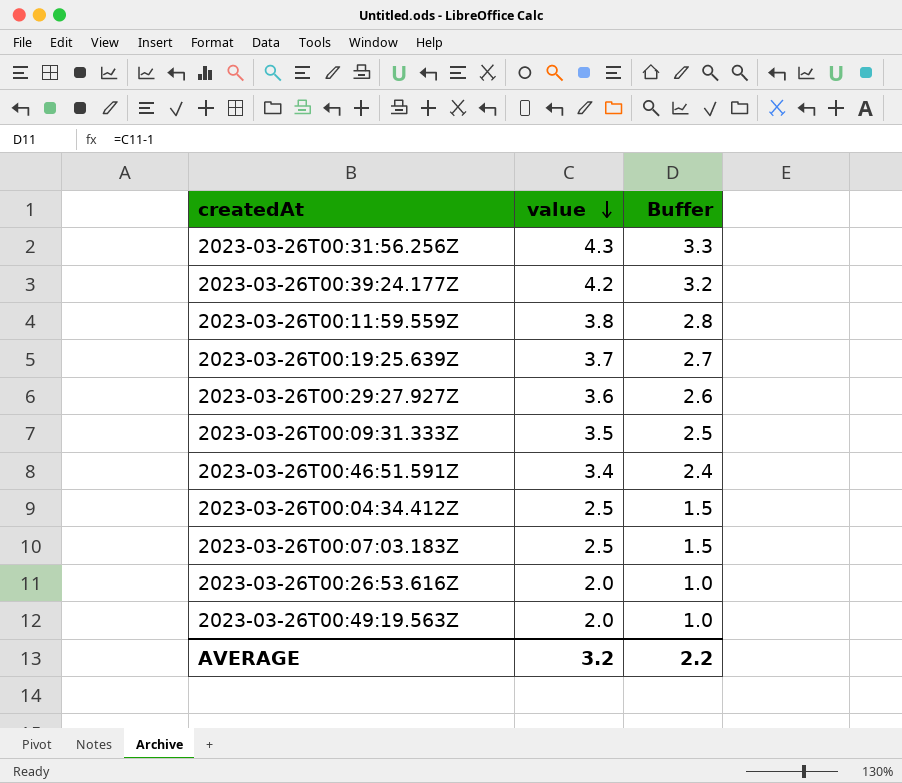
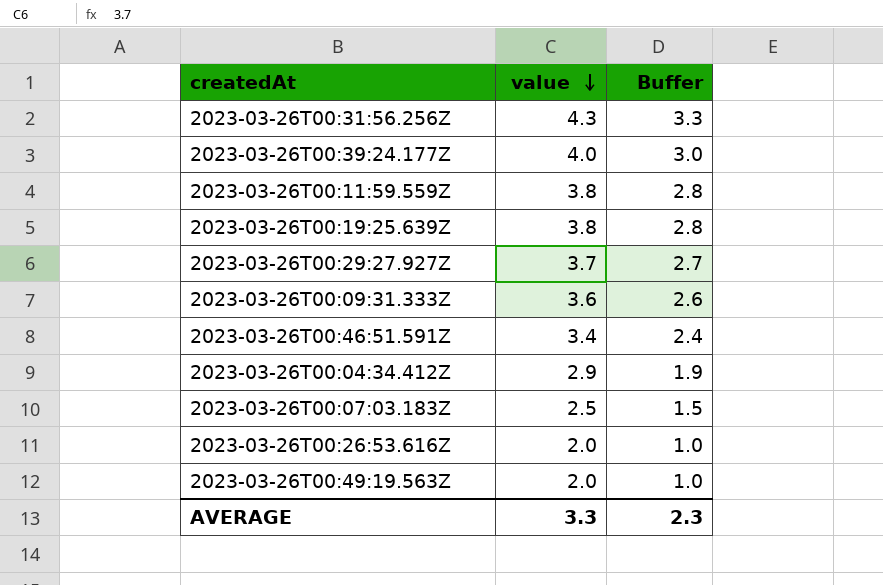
2023-03-26T00:39:24.177Z | value: 4.2 -> 4.0
2023-03-26T00:39:24.177Z | Buffer: 3.2 -> 3.0
2023-03-26T00:19:25.639Z | value: 3.7 -> 3.8
2023-03-26T00:19:25.639Z | Buffer: 2.7 -> 2.8
2023-03-26T00:29:27.927Z | value: 3.6 -> 3.7
2023-03-26T00:29:27.927Z | Buffer: 2.6 -> 2.7
2023-03-26T00:09:31.333Z | value: 3.5 -> 3.6
2023-03-26T00:09:31.333Z | Buffer: 2.5 -> 2.6
2023-03-26T00:04:34.412Z | value: 2.5 -> 2.9
2023-03-26T00:04:34.412Z | Buffer: 1.5 -> 1.9
AVERAGE | value: 3.2 -> 3.3
AVERAGE | Buffer: 2.2 -> 2.3

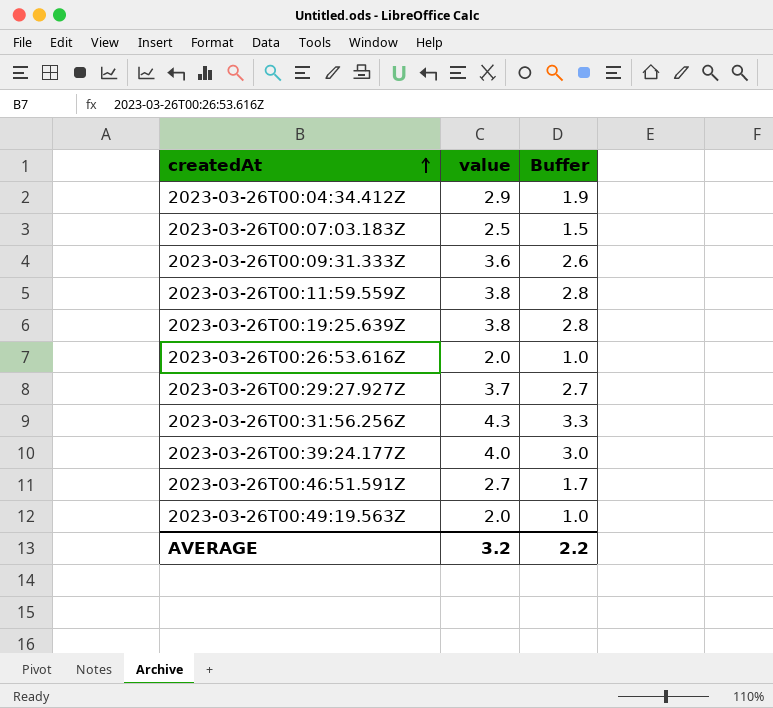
row order: value descending -> createdAt ascending
2023-03-26T00:46:51.591Z | value: 3.4 -> 2.7
2023-03-26T00:46:51.591Z | Buffer: 2.4 -> 1.7
AVERAGE | value: 3.3 -> 3.2
AVERAGE | Buffer: 2.3 -> 2.2

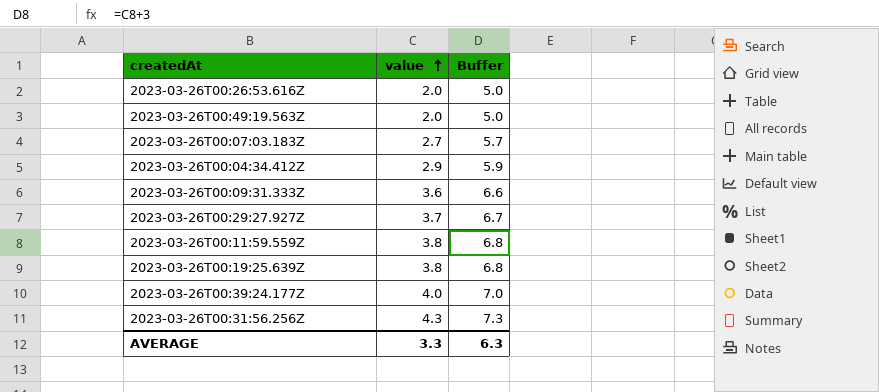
row order: createdAt ascending -> value ascending
column Buffer | formula: [value] - 1 -> [value] + 3
row 2023-03-26T00:46:51.591Z: 2.7 | 1.7 -> none
2023-03-26T00:07:03.183Z | value: 2.5 -> 2.7
AVERAGE | value: 3.2 -> 3.3
AVERAGE | Buffer: 2.2 -> 6.3

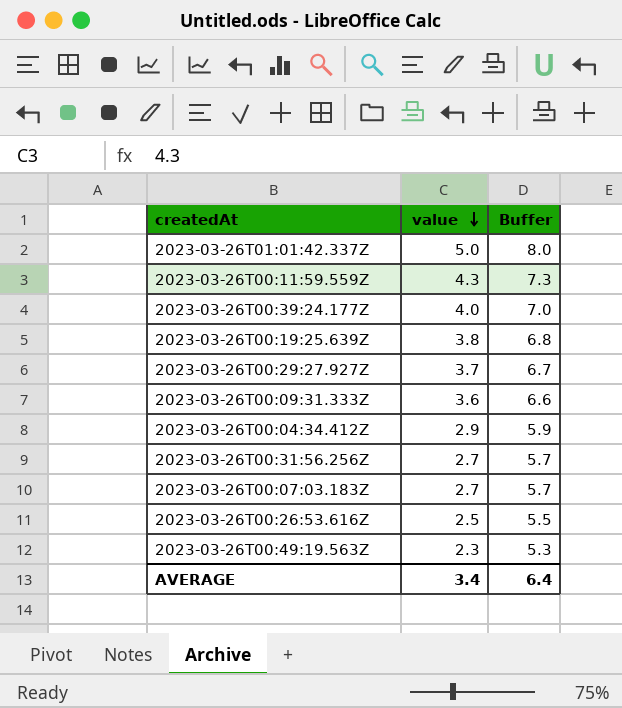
row order: value ascending -> value descending
row 2023-03-26T01:01:42.337Z: none -> 5.0 | 8.0
2023-03-26T00:11:59.559Z | value: 3.8 -> 4.3
2023-03-26T00:11:59.559Z | Buffer: 6.8 -> 7.3
2023-03-26T00:31:56.256Z | value: 4.3 -> 2.7
2023-03-26T00:31:56.256Z | Buffer: 7.3 -> 5.7
2023-03-26T00:26:53.616Z | value: 2.0 -> 2.5
2023-03-26T00:26:53.616Z | Buffer: 5.0 -> 5.5
2023-03-26T00:49:19.563Z | value: 2.0 -> 2.3
2023-03-26T00:49:19.563Z | Buffer: 5.0 -> 5.3
AVERAGE | value: 3.3 -> 3.4
AVERAGE | Buffer: 6.3 -> 6.4

